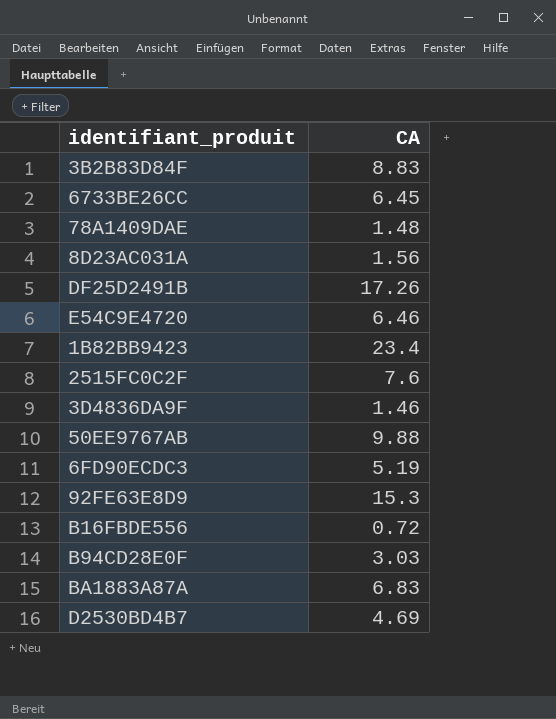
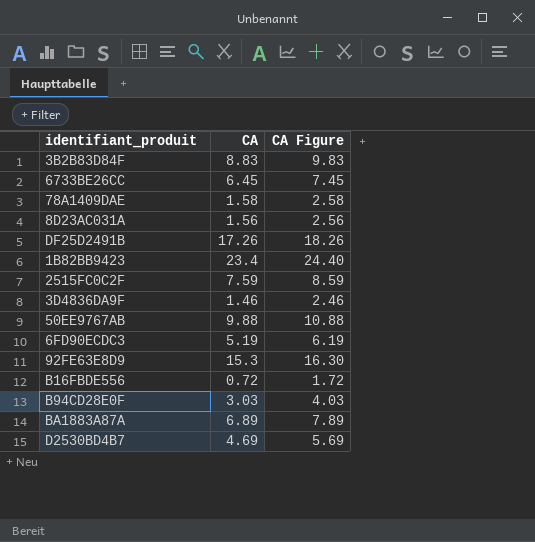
column CA Figure | formula: none -> [CA] + 1
row E54C9E4720: 6.46 -> none
78A1409DAE | CA: 1.48 -> 1.58
2515FC0C2F | CA: 7.6 -> 7.59
BA1883A87A | CA: 6.83 -> 6.89

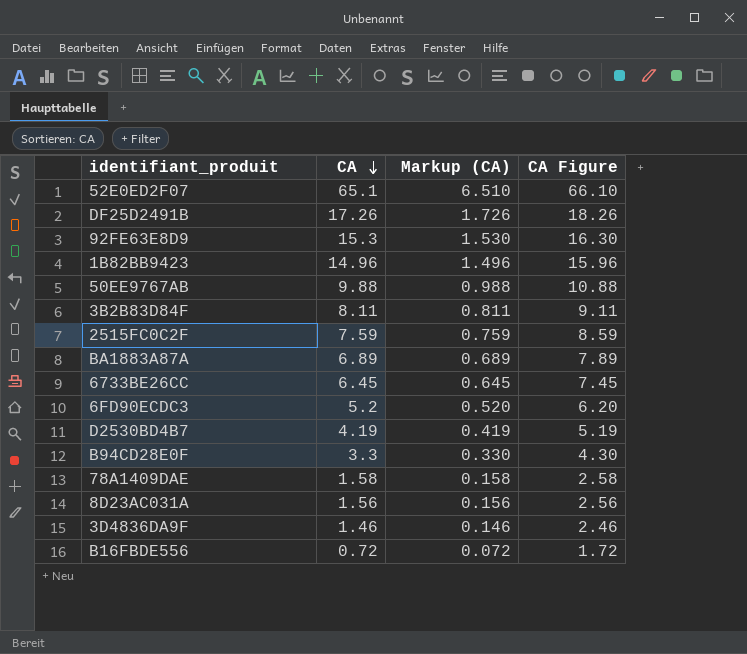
row order: none -> CA descending
column Markup (CA) | formula: none -> [CA] * 0.1
row 52E0ED2F07: none -> 65.1 | 6.510 | 66.10
1B82BB9423 | CA: 23.4 -> 14.96
1B82BB9423 | CA Figure: 24.40 -> 15.96
3B2B83D84F | CA: 8.83 -> 8.11
3B2B83D84F | CA Figure: 9.83 -> 9.11
6FD90ECDC3 | CA: 5.19 -> 5.2
6FD90ECDC3 | CA Figure: 6.19 -> 6.20
D2530BD4B7 | CA: 4.69 -> 4.19
D2530BD4B7 | CA Figure: 5.69 -> 5.19
B94CD28E0F | CA: 3.03 -> 3.3
B94CD28E0F | CA Figure: 4.03 -> 4.30

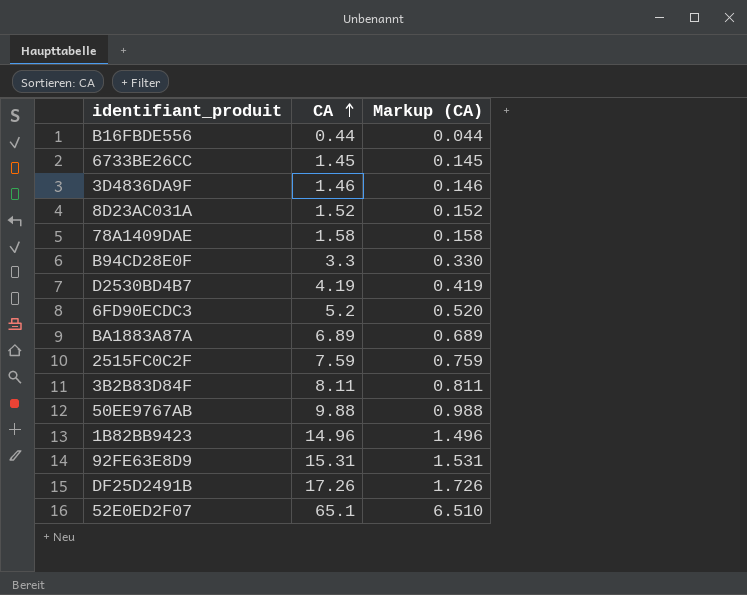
row order: CA descending -> CA ascending
column CA Figure | formula: [CA] + 1 -> none
B16FBDE556 | CA: 0.72 -> 0.44
B16FBDE556 | Markup (CA): 0.072 -> 0.044
6733BE26CC | CA: 6.45 -> 1.45
6733BE26CC | Markup (CA): 0.645 -> 0.145
8D23AC031A | CA: 1.56 -> 1.52
8D23AC031A | Markup (CA): 0.156 -> 0.152
92FE63E8D9 | CA: 15.3 -> 15.31
92FE63E8D9 | Markup (CA): 1.530 -> 1.531

